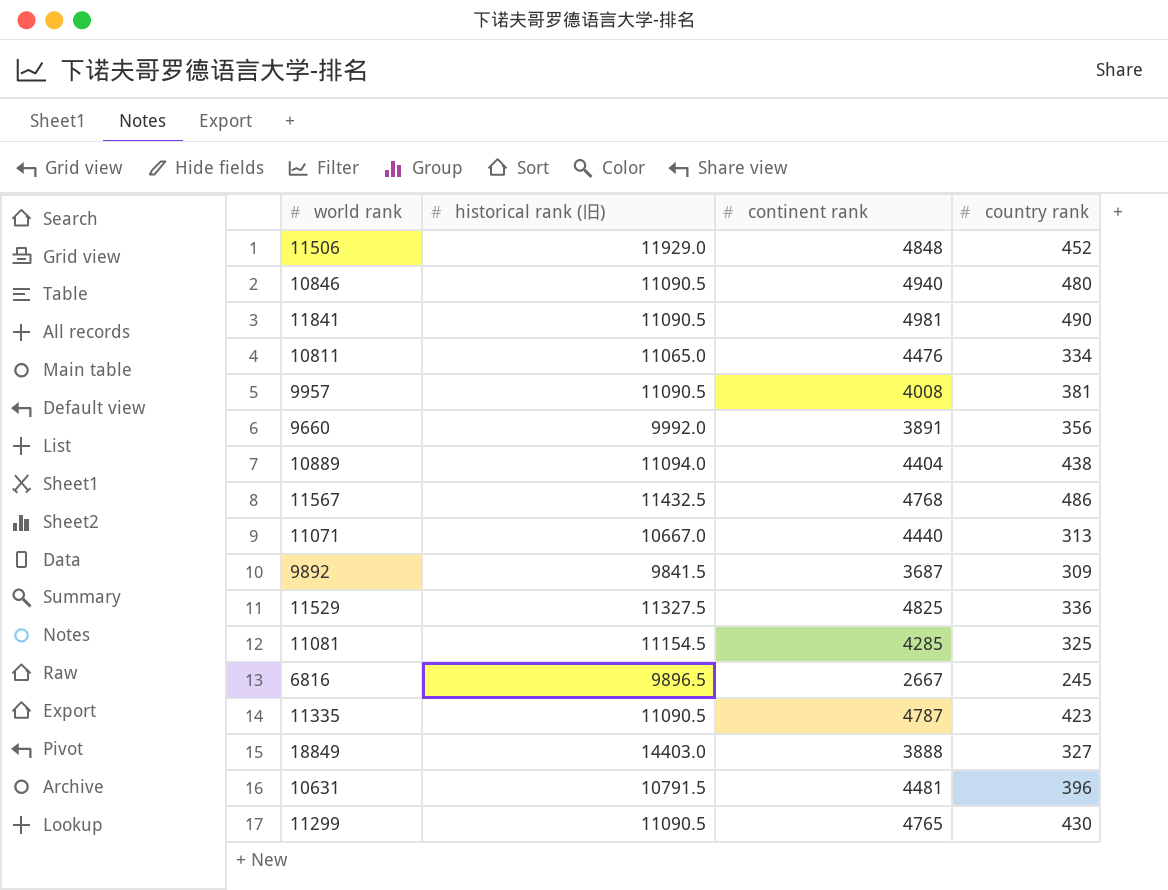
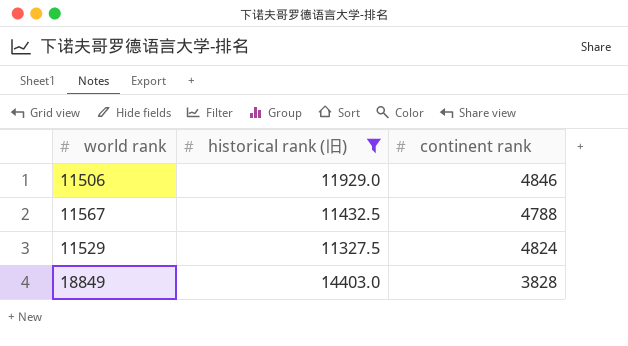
filter: none -> historical rank (旧) >= 11327.5
column country rank | position: 4 -> none
11506 | continent rank: 4848 -> 4846
11567 | continent rank: 4768 -> 4788
11529 | continent rank: 4825 -> 4824
18849 | continent rank: 3888 -> 3828

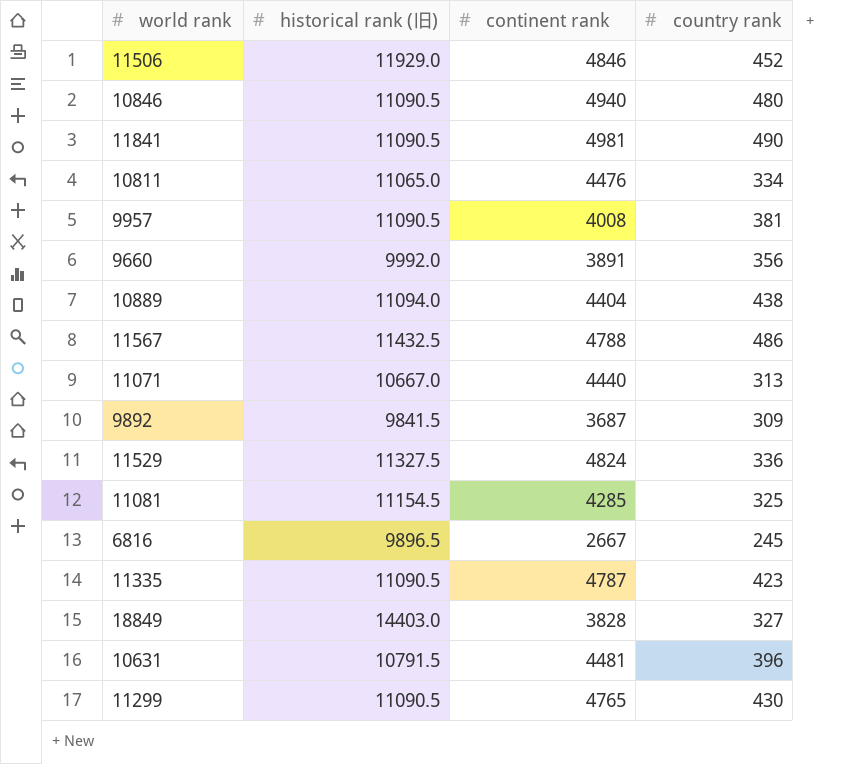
filter: historical rank (旧) >= 11327.5 -> none
column country rank | position: none -> 4

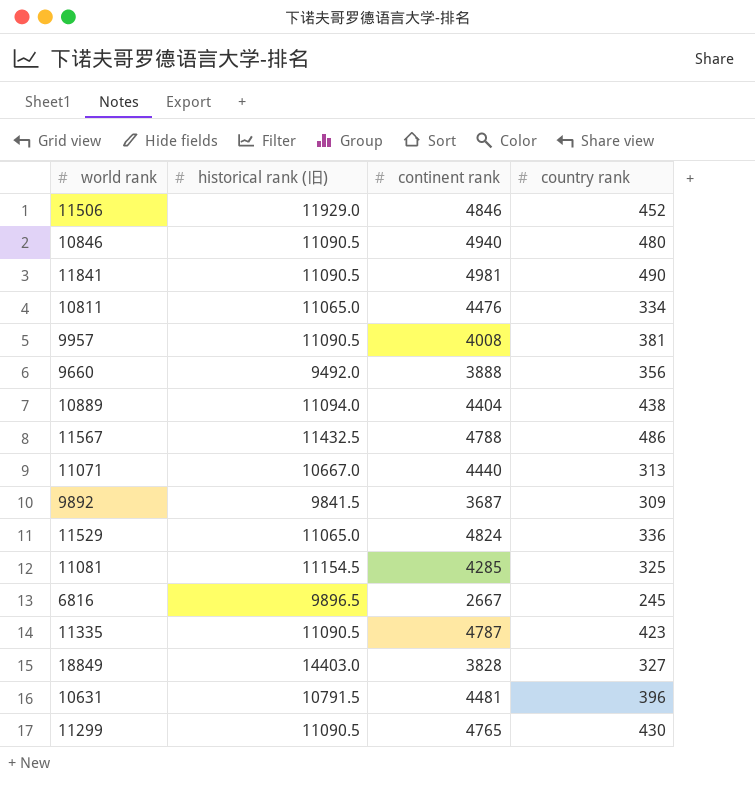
9660 | historical rank (旧): 9992.0 -> 9492.0
9660 | continent rank: 3891 -> 3888
11529 | historical rank (旧): 11327.5 -> 11065.0

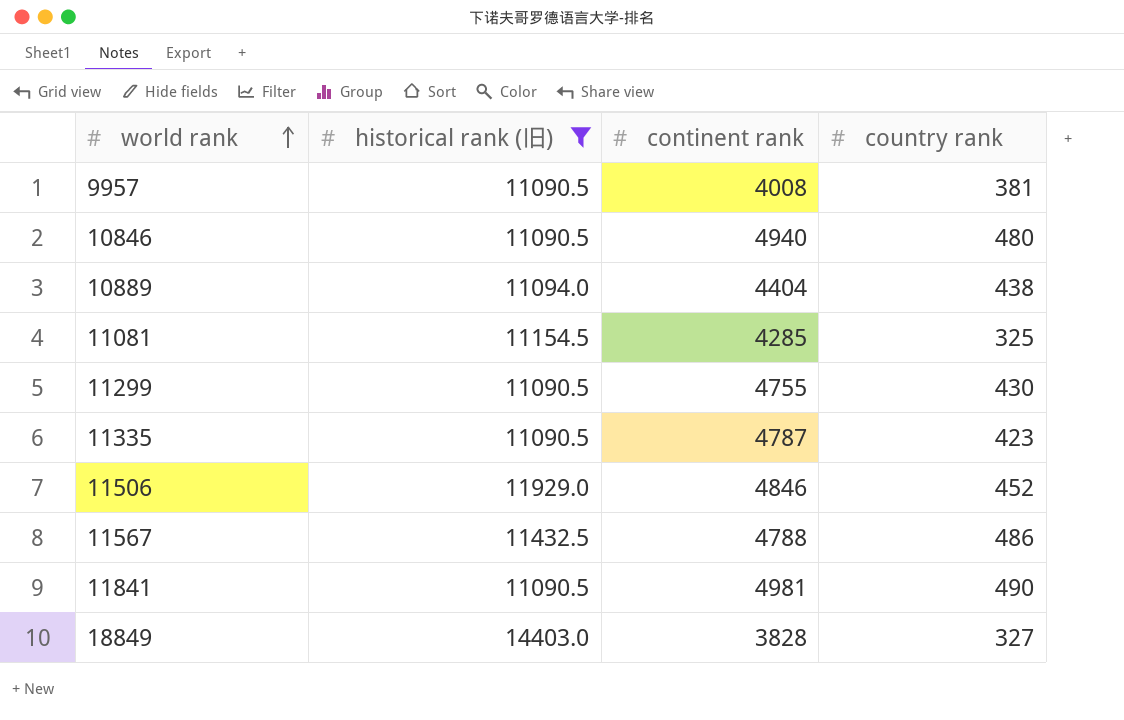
filter: none -> historical rank (旧) >= 11090.5
row order: none -> world rank ascending
11299 | continent rank: 4765 -> 4755

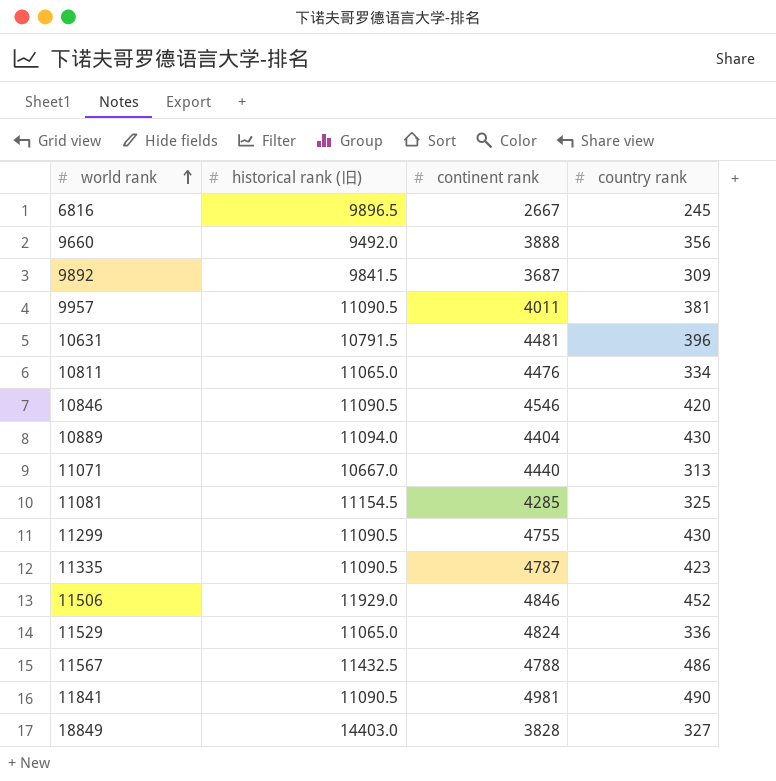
filter: historical rank (旧) >= 11090.5 -> none
9957 | continent rank: 4008 -> 4011
10846 | continent rank: 4940 -> 4546
10846 | country rank: 480 -> 420
10889 | country rank: 438 -> 430

